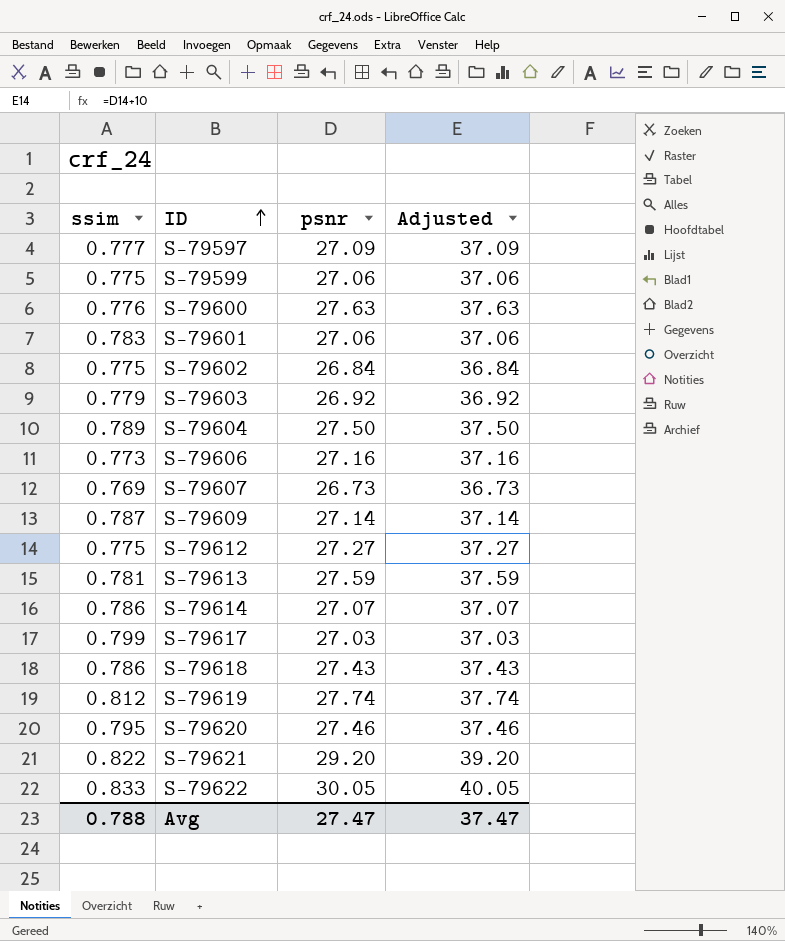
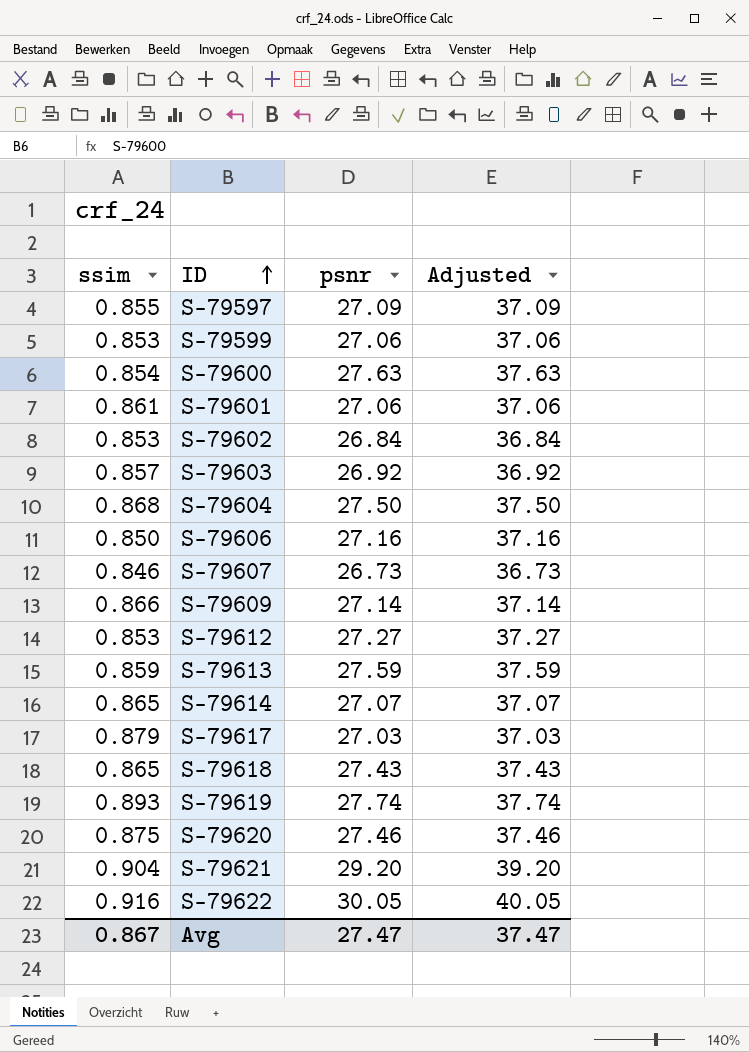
S-79597 | ssim: 0.777 -> 0.855
S-79599 | ssim: 0.775 -> 0.853
S-79600 | ssim: 0.776 -> 0.854
S-79601 | ssim: 0.783 -> 0.861
S-79602 | ssim: 0.775 -> 0.853
S-79603 | ssim: 0.779 -> 0.857
S-79604 | ssim: 0.789 -> 0.868
S-79606 | ssim: 0.773 -> 0.850
S-79607 | ssim: 0.769 -> 0.846
S-79609 | ssim: 0.787 -> 0.866
S-79612 | ssim: 0.775 -> 0.853
S-79613 | ssim: 0.781 -> 0.859
S-79614 | ssim: 0.786 -> 0.865
S-79617 | ssim: 0.799 -> 0.879
S-79618 | ssim: 0.786 -> 0.865
S-79619 | ssim: 0.812 -> 0.893
S-79620 | ssim: 0.795 -> 0.875
S-79621 | ssim: 0.822 -> 0.904
S-79622 | ssim: 0.833 -> 0.916
Avg | ssim: 0.788 -> 0.867

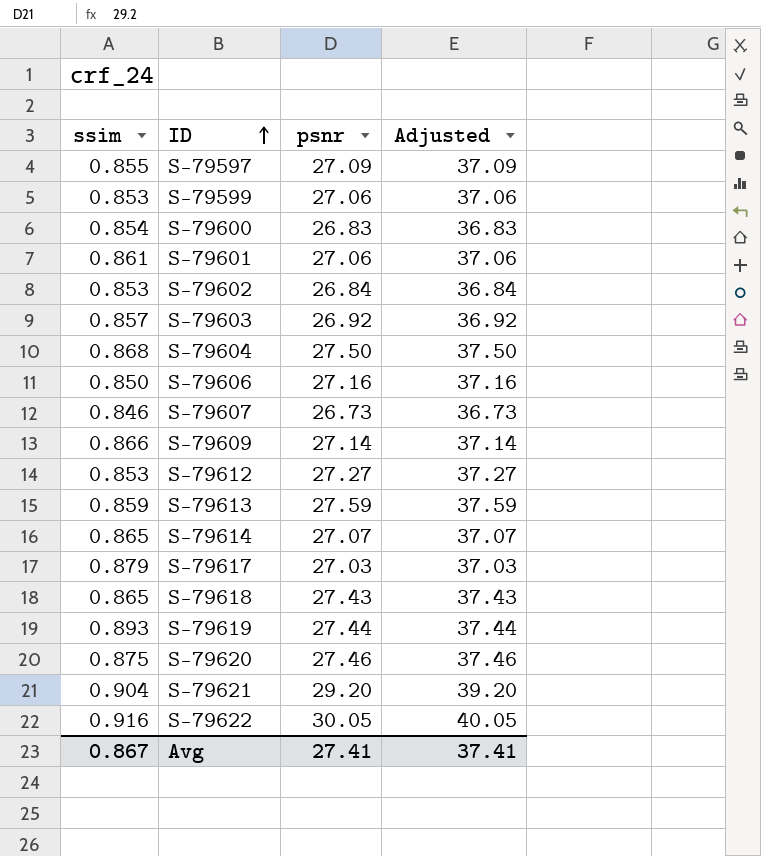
S-79600 | psnr: 27.63 -> 26.83
S-79600 | Adjusted: 37.63 -> 36.83
S-79619 | psnr: 27.74 -> 27.44
S-79619 | Adjusted: 37.74 -> 37.44
Avg | psnr: 27.47 -> 27.41
Avg | Adjusted: 37.47 -> 37.41

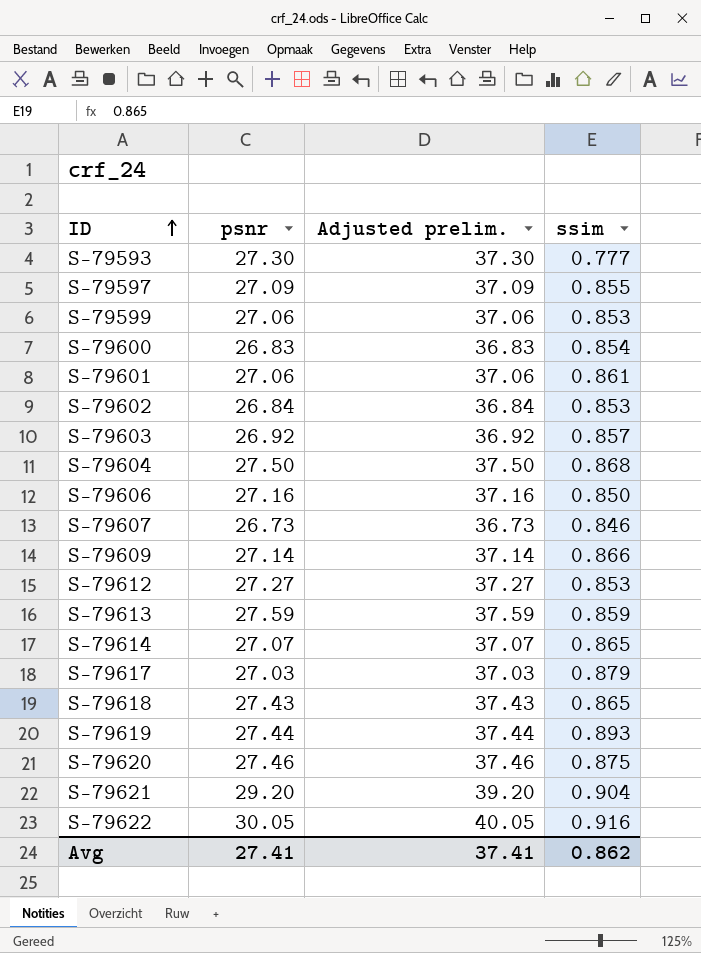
column name: Adjusted -> Adjusted prelim.
column ssim | position: 1 -> 4
row S-79593: none -> 27.30 | 37.30 | 0.777
Avg | ssim: 0.867 -> 0.862

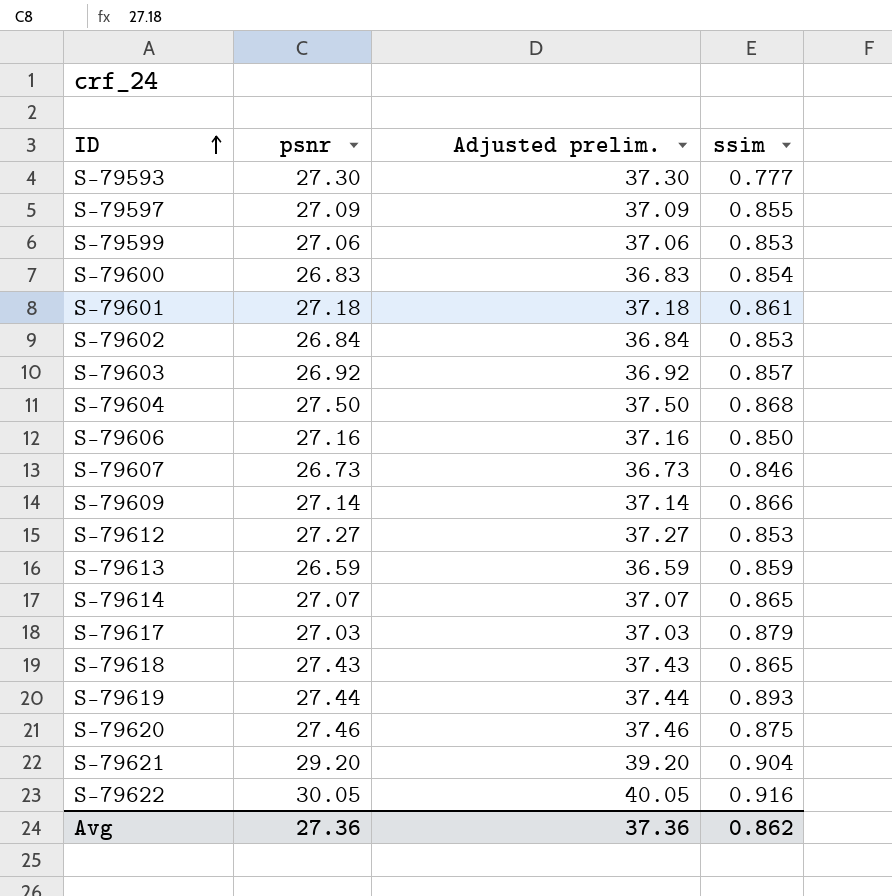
S-79601 | psnr: 27.06 -> 27.18
S-79601 | Adjusted prelim.: 37.06 -> 37.18
S-79613 | psnr: 27.59 -> 26.59
S-79613 | Adjusted prelim.: 37.59 -> 36.59
Avg | psnr: 27.41 -> 27.36
Avg | Adjusted prelim.: 37.41 -> 37.36

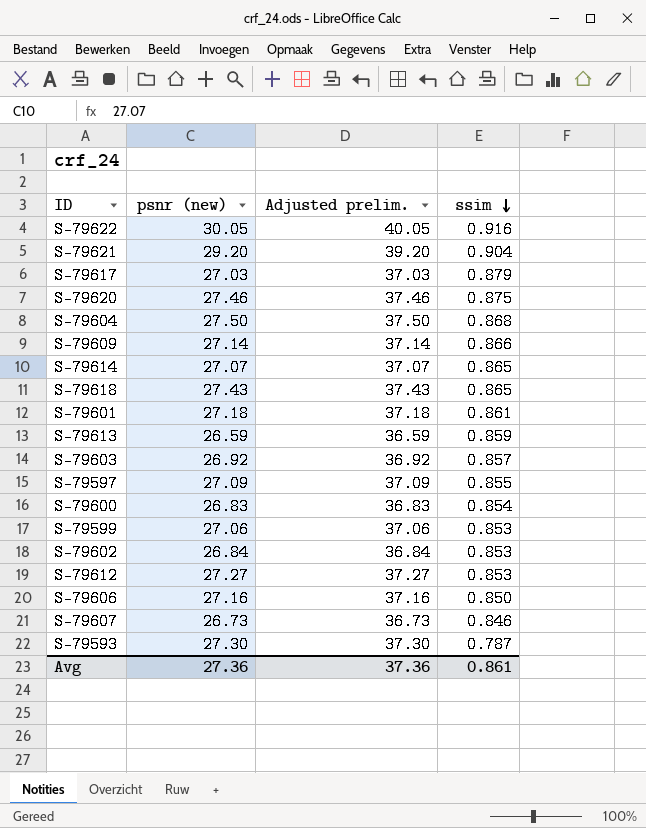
row order: ID ascending -> ssim descending
column name: psnr -> psnr (new)
row S-79619: 27.44 | 37.44 | 0.893 -> none
S-79593 | ssim: 0.777 -> 0.787
Avg | ssim: 0.862 -> 0.861

